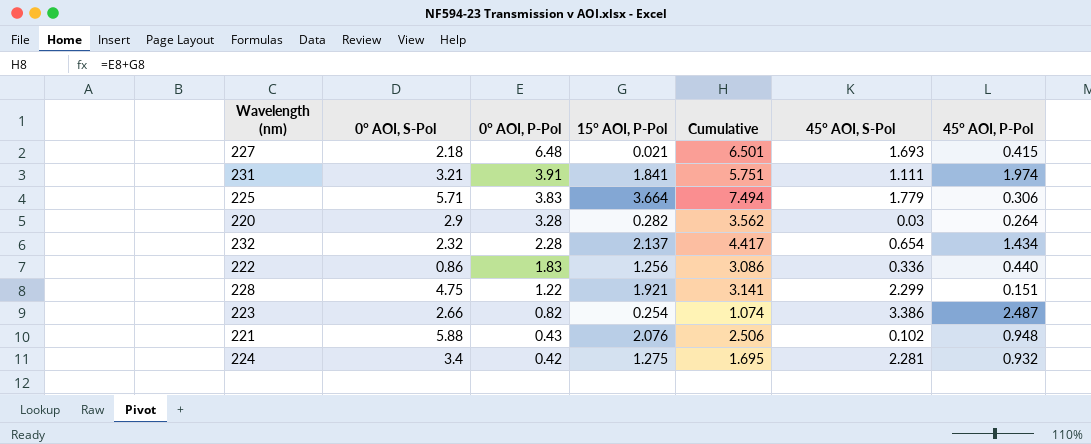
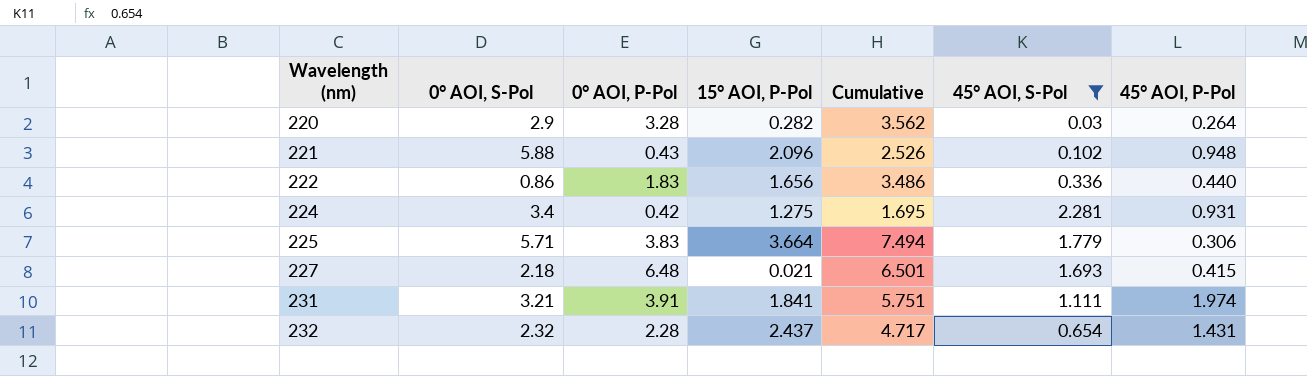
filter: none -> 45° AOI, S-Pol <= 2.281
row order: 0° AOI, P-Pol descending -> Wavelength (nm) ascending
221 | 15° AOI, P-Pol: 2.076 -> 2.096
221 | Cumulative: 2.506 -> 2.526
222 | 15° AOI, P-Pol: 1.256 -> 1.656
222 | Cumulative: 3.086 -> 3.486
224 | 45° AOI, P-Pol: 0.932 -> 0.931
232 | 15° AOI, P-Pol: 2.137 -> 2.437
232 | Cumulative: 4.417 -> 4.717
232 | 45° AOI, P-Pol: 1.434 -> 1.431

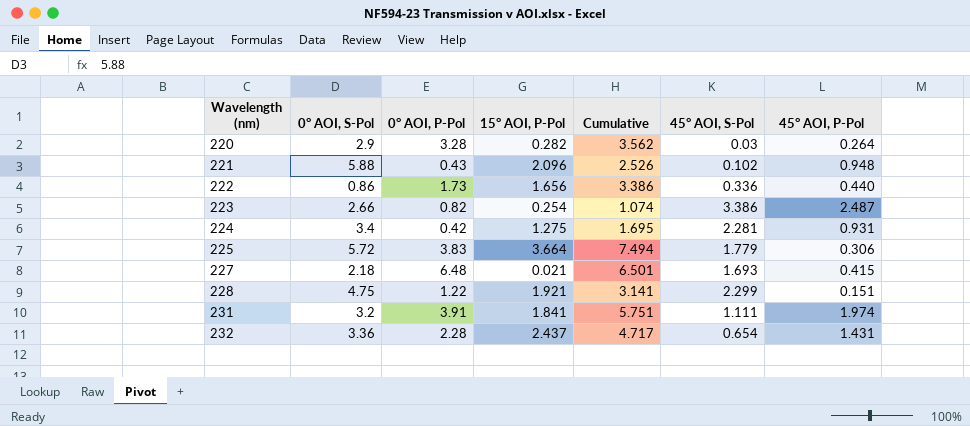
filter: 45° AOI, S-Pol <= 2.281 -> none
222 | 0° AOI, P-Pol: 1.83 -> 1.73
222 | Cumulative: 3.486 -> 3.386
225 | 0° AOI, S-Pol: 5.71 -> 5.72
231 | 0° AOI, S-Pol: 3.21 -> 3.2
232 | 0° AOI, S-Pol: 2.32 -> 3.36

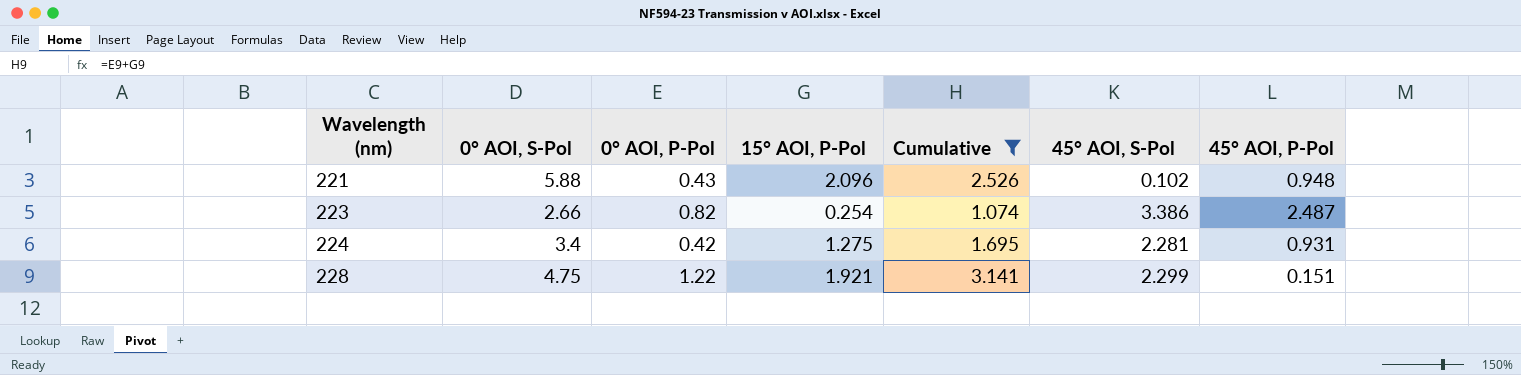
filter: none -> Cumulative <= 3.141

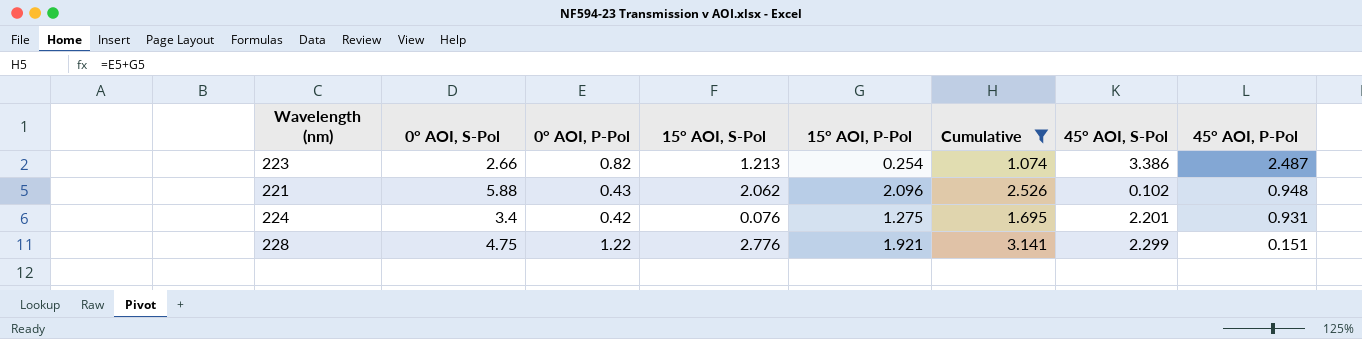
row order: Wavelength (nm) ascending -> 45° AOI, P-Pol descending
column 15° AOI, S-Pol | position: none -> 4
224 | 45° AOI, S-Pol: 2.281 -> 2.201

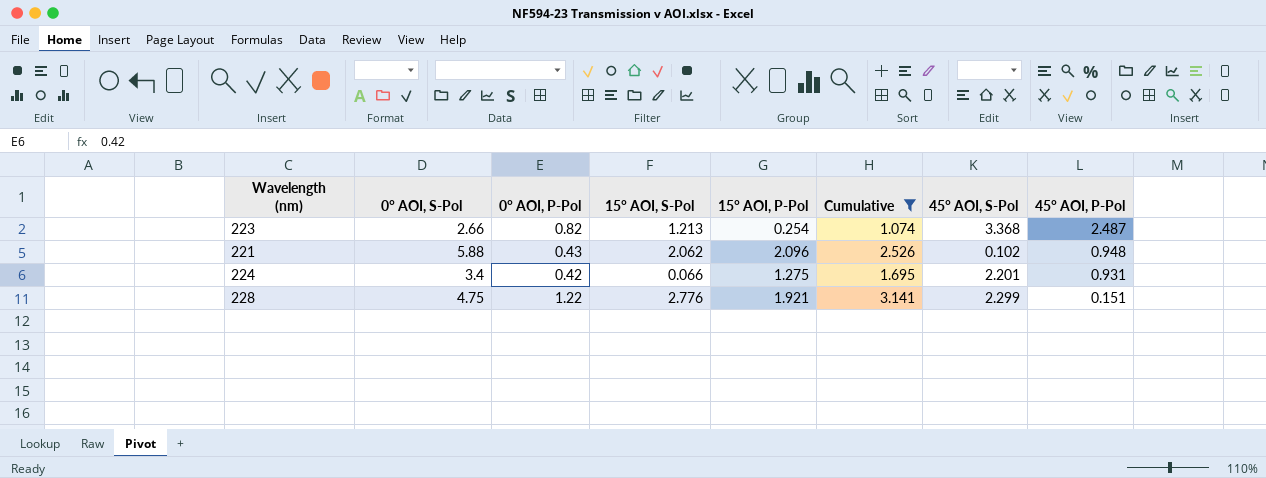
223 | 45° AOI, S-Pol: 3.386 -> 3.368
224 | 15° AOI, S-Pol: 0.076 -> 0.066

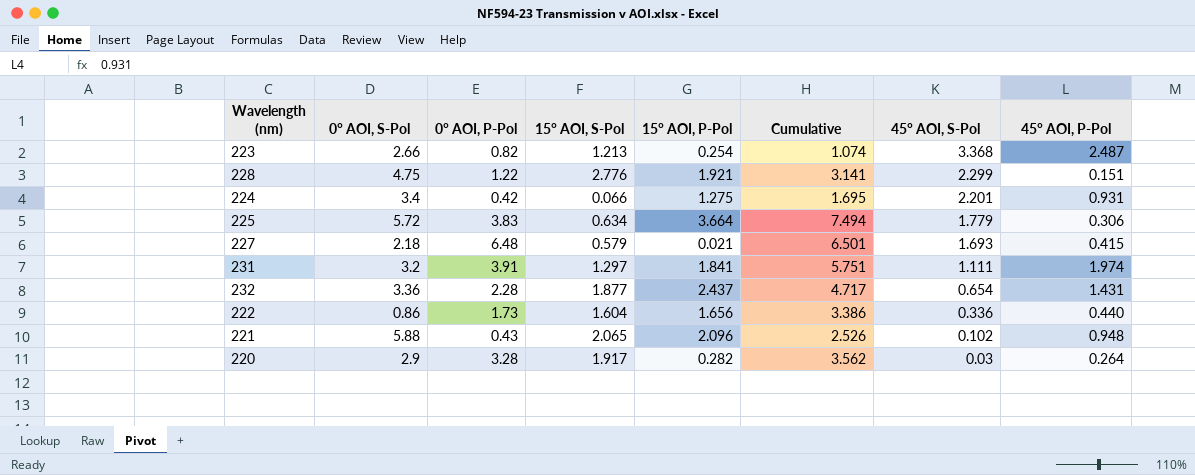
filter: Cumulative <= 3.141 -> none
row order: 45° AOI, P-Pol descending -> 45° AOI, S-Pol descending
221 | 15° AOI, S-Pol: 2.062 -> 2.065

